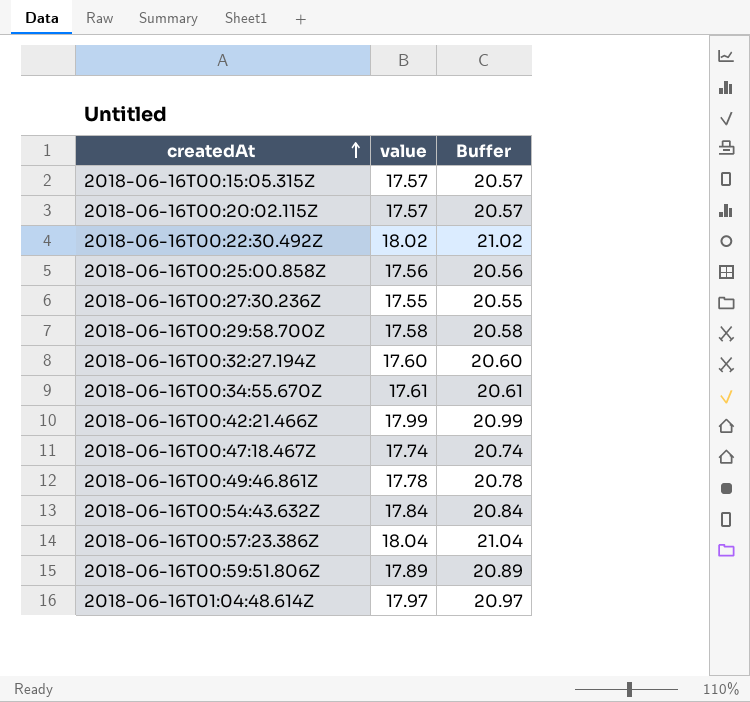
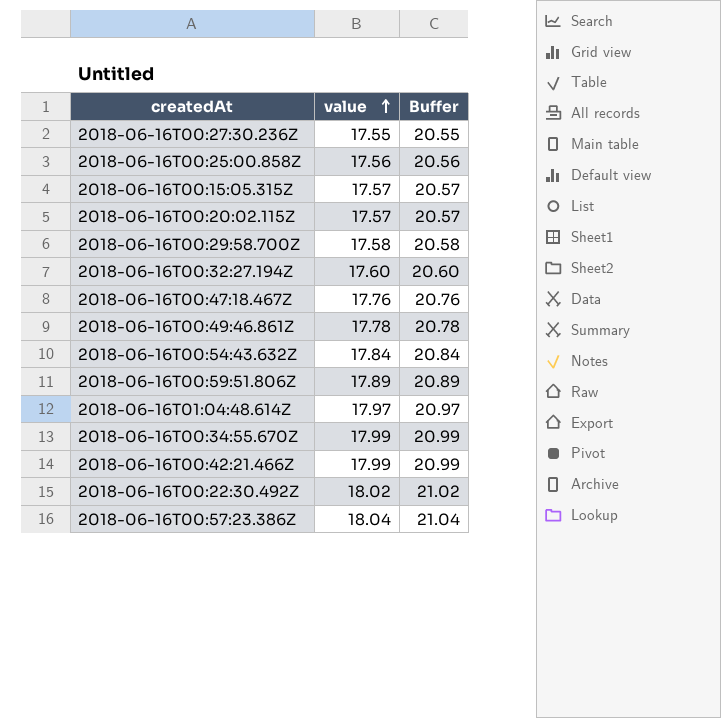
row order: createdAt ascending -> value ascending
2018-06-16T00:47:18.467Z | value: 17.74 -> 17.76
2018-06-16T00:47:18.467Z | Buffer: 20.74 -> 20.76
2018-06-16T00:34:55.670Z | value: 17.61 -> 17.99
2018-06-16T00:34:55.670Z | Buffer: 20.61 -> 20.99

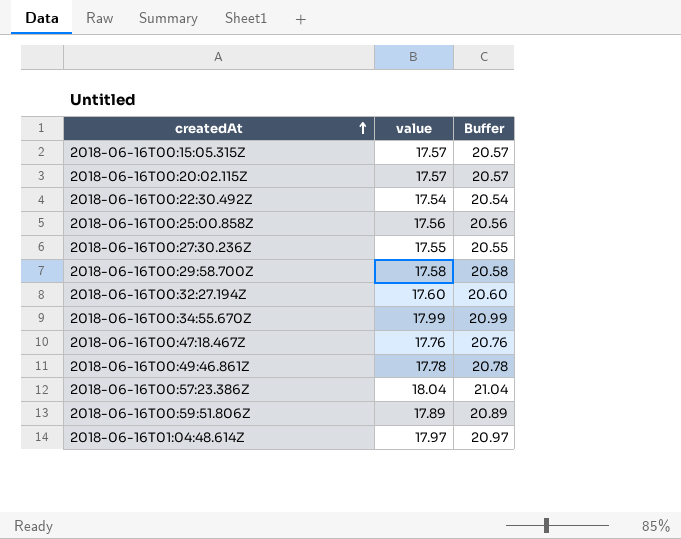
row order: value ascending -> createdAt ascending
row 2018-06-16T00:54:43.632Z: 17.84 | 20.84 -> none
row 2018-06-16T00:42:21.466Z: 17.99 | 20.99 -> none
2018-06-16T00:22:30.492Z | value: 18.02 -> 17.54
2018-06-16T00:22:30.492Z | Buffer: 21.02 -> 20.54

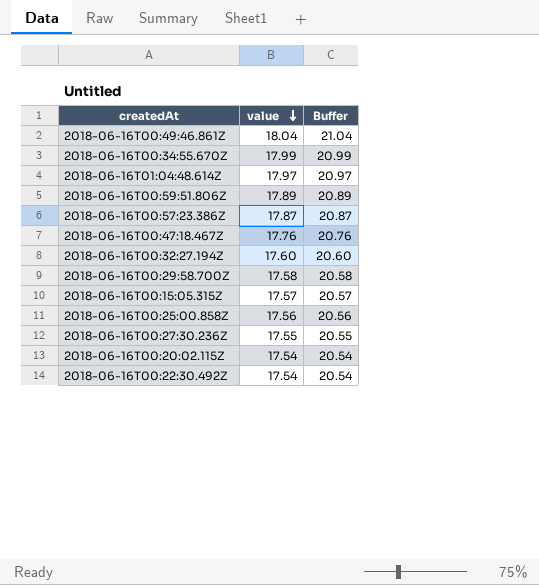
row order: createdAt ascending -> value descending
2018-06-16T00:49:46.861Z | value: 17.78 -> 18.04
2018-06-16T00:49:46.861Z | Buffer: 20.78 -> 21.04
2018-06-16T00:57:23.386Z | value: 18.04 -> 17.87
2018-06-16T00:57:23.386Z | Buffer: 21.04 -> 20.87
2018-06-16T00:20:02.115Z | value: 17.57 -> 17.54
2018-06-16T00:20:02.115Z | Buffer: 20.57 -> 20.54

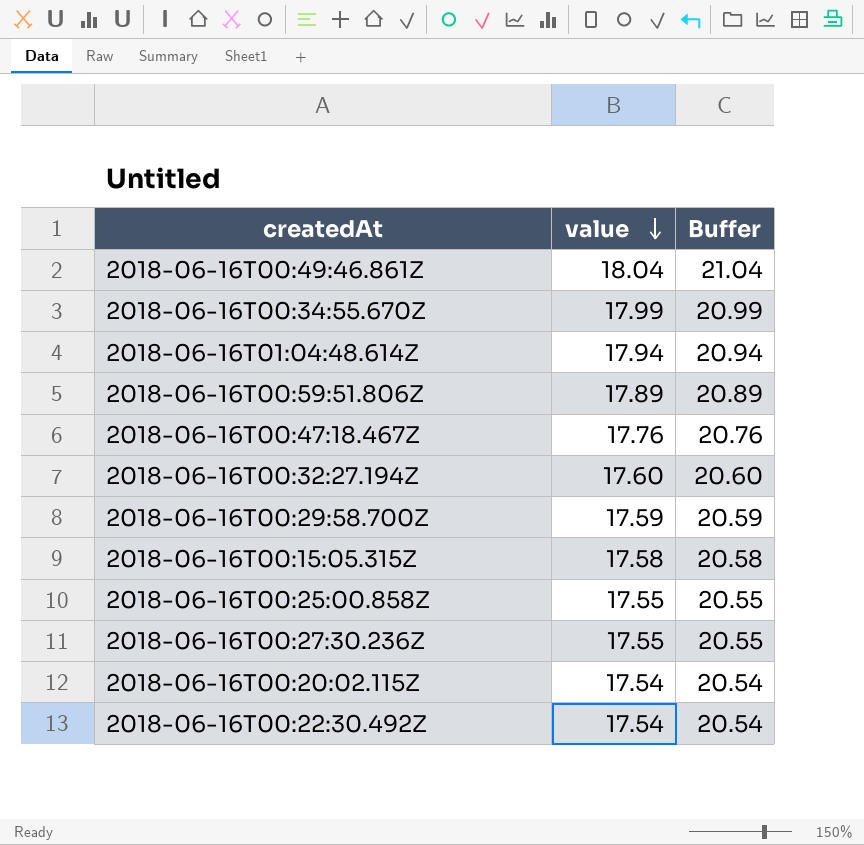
row 2018-06-16T00:57:23.386Z: 17.87 | 20.87 -> none
2018-06-16T01:04:48.614Z | value: 17.97 -> 17.94
2018-06-16T01:04:48.614Z | Buffer: 20.97 -> 20.94
2018-06-16T00:29:58.700Z | value: 17.58 -> 17.59
2018-06-16T00:29:58.700Z | Buffer: 20.58 -> 20.59
2018-06-16T00:15:05.315Z | value: 17.57 -> 17.58
2018-06-16T00:15:05.315Z | Buffer: 20.57 -> 20.58
2018-06-16T00:25:00.858Z | value: 17.56 -> 17.55
2018-06-16T00:25:00.858Z | Buffer: 20.56 -> 20.55

